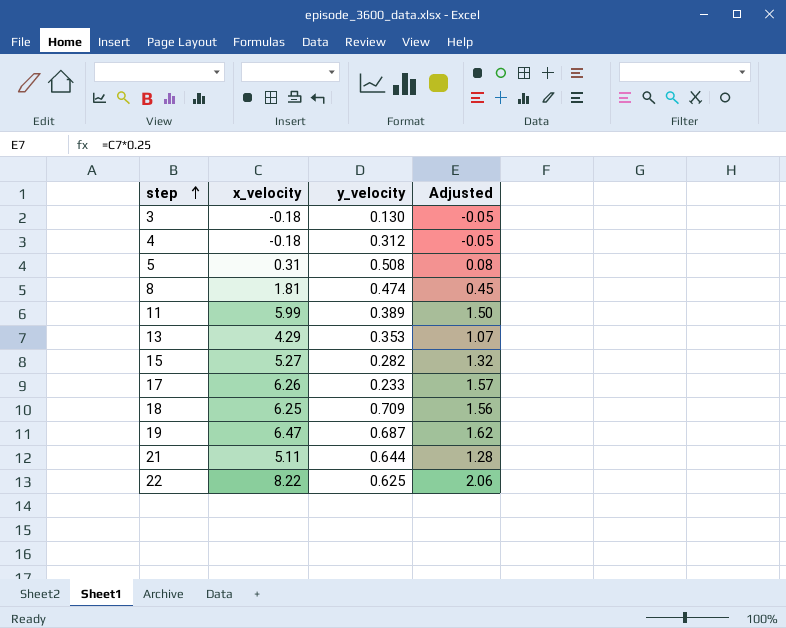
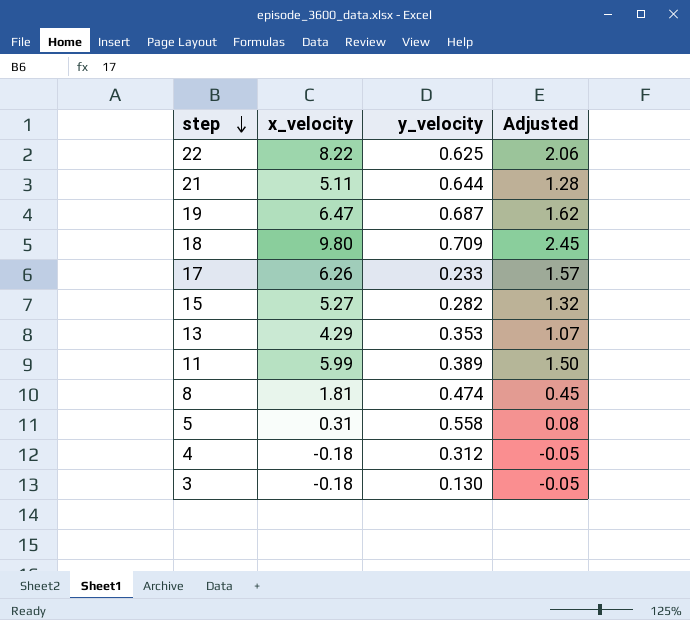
row order: step ascending -> step descending
18 | x_velocity: 6.25 -> 9.80
18 | Adjusted: 1.56 -> 2.45
5 | y_velocity: 0.508 -> 0.558

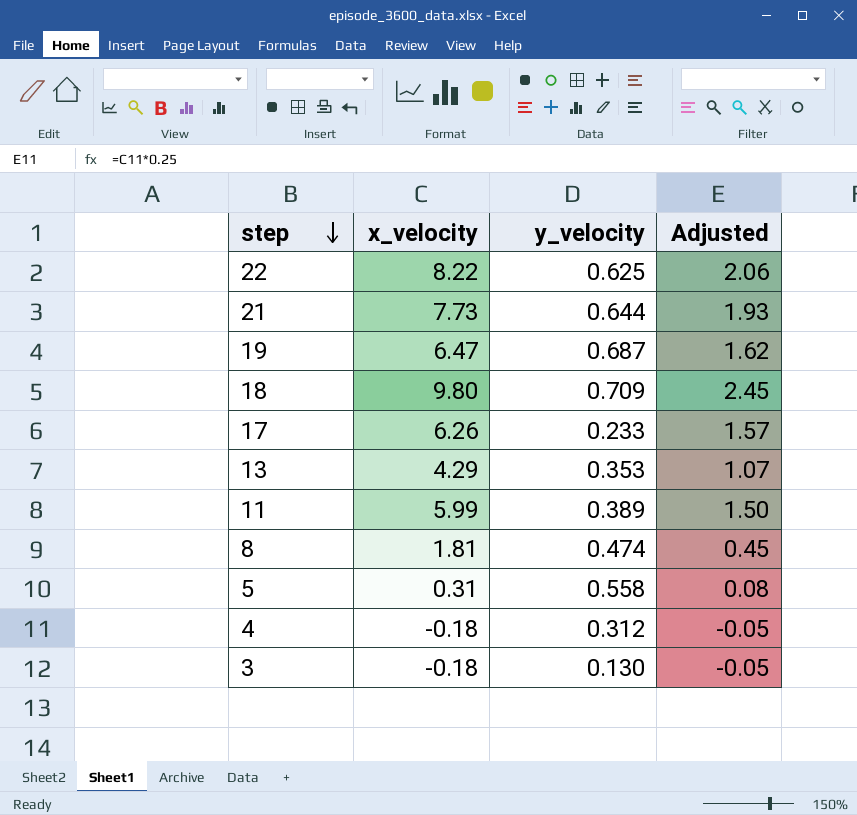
row 15: 5.27 | 0.282 | 1.32 -> none
21 | x_velocity: 5.11 -> 7.73
21 | Adjusted: 1.28 -> 1.93

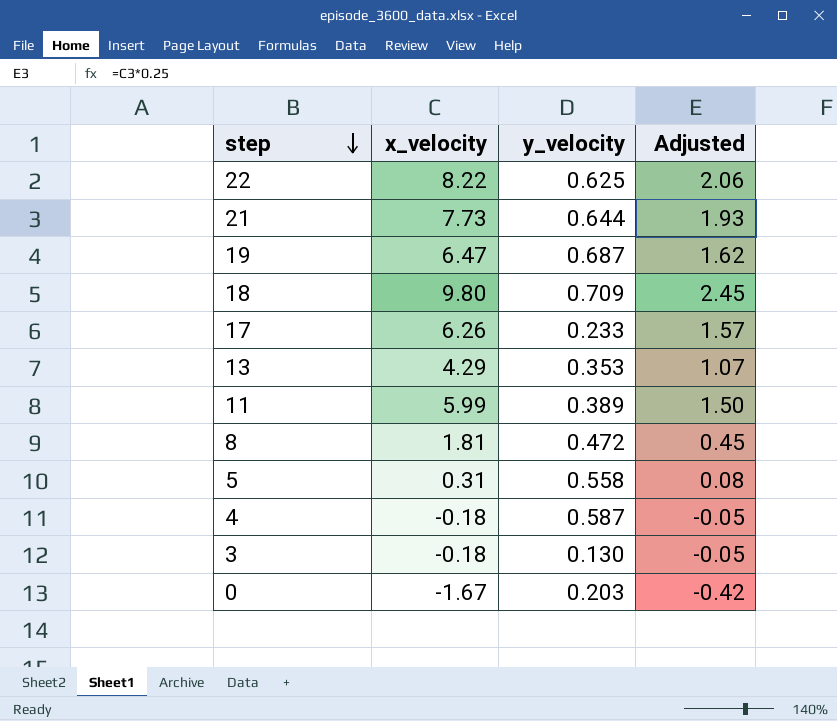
8 | y_velocity: 0.474 -> 0.472
4 | y_velocity: 0.312 -> 0.587
row 0: none -> -1.67 | 0.203 | -0.42

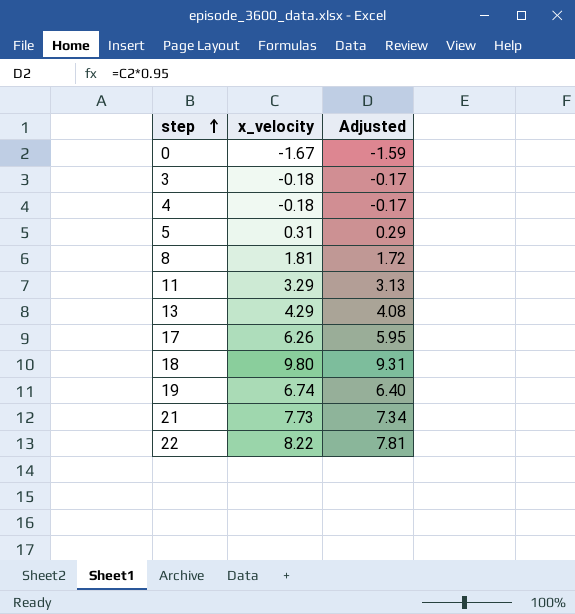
row order: step descending -> step ascending
column y_velocity | position: 3 -> none
column Adjusted | formula: [x_velocity] * 0.25 -> [x_velocity] * 0.95
11 | x_velocity: 5.99 -> 3.29
19 | x_velocity: 6.47 -> 6.74

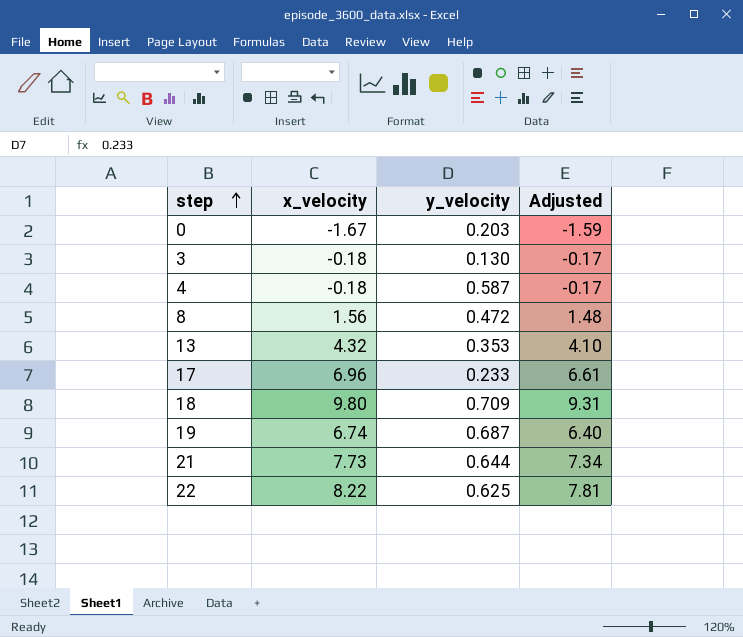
column y_velocity | position: none -> 3
row 5: 0.31 | 0.29 -> none
row 11: 3.29 | 3.13 -> none
8 | x_velocity: 1.81 -> 1.56
8 | Adjusted: 1.72 -> 1.48
13 | x_velocity: 4.29 -> 4.32
13 | Adjusted: 4.08 -> 4.10
17 | x_velocity: 6.26 -> 6.96
17 | Adjusted: 5.95 -> 6.61

